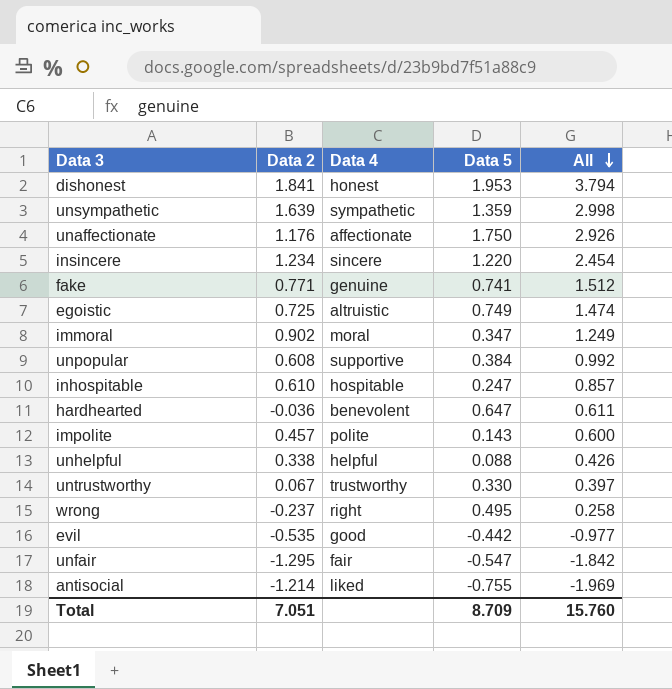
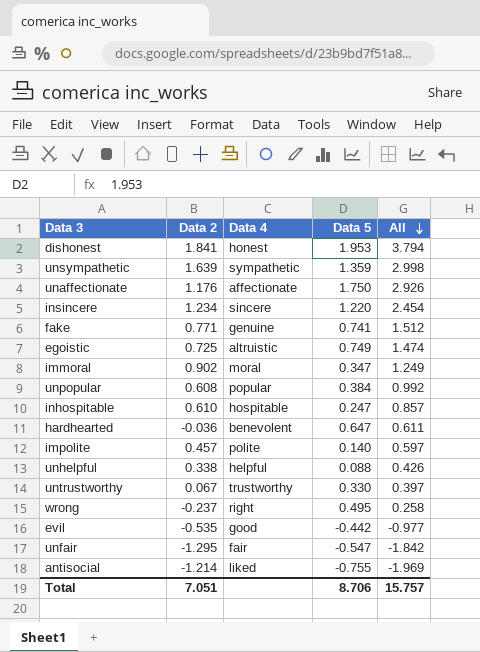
unpopular | Data 4: supportive -> popular
impolite | Data 5: 0.143 -> 0.140
impolite | All: 0.600 -> 0.597
Total | Data 5: 8.709 -> 8.706
Total | All: 15.760 -> 15.757

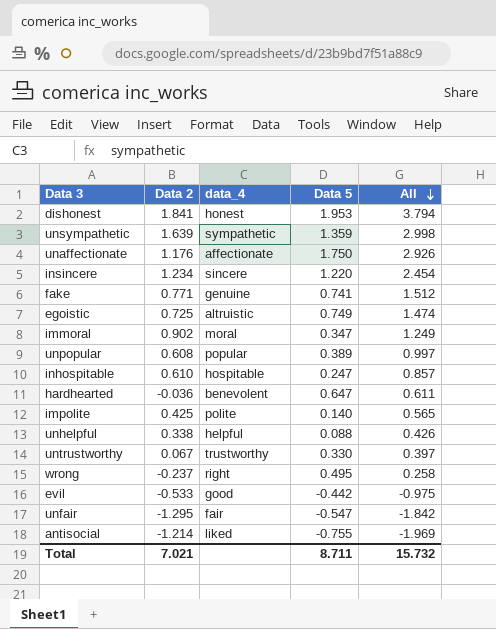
column name: Data 4 -> data_4
unpopular | Data 5: 0.384 -> 0.389
unpopular | All: 0.992 -> 0.997
impolite | Data 2: 0.457 -> 0.425
impolite | All: 0.597 -> 0.565
evil | Data 2: -0.535 -> -0.533
evil | All: -0.977 -> -0.975
Total | Data 2: 7.051 -> 7.021
Total | Data 5: 8.706 -> 8.711
Total | All: 15.757 -> 15.732

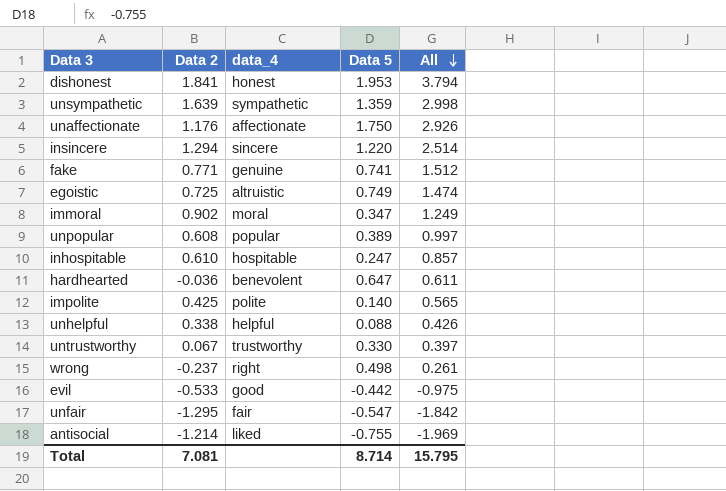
insincere | Data 2: 1.234 -> 1.294
insincere | All: 2.454 -> 2.514
wrong | Data 5: 0.495 -> 0.498
wrong | All: 0.258 -> 0.261
Total | Data 2: 7.021 -> 7.081
Total | Data 5: 8.711 -> 8.714
Total | All: 15.732 -> 15.795

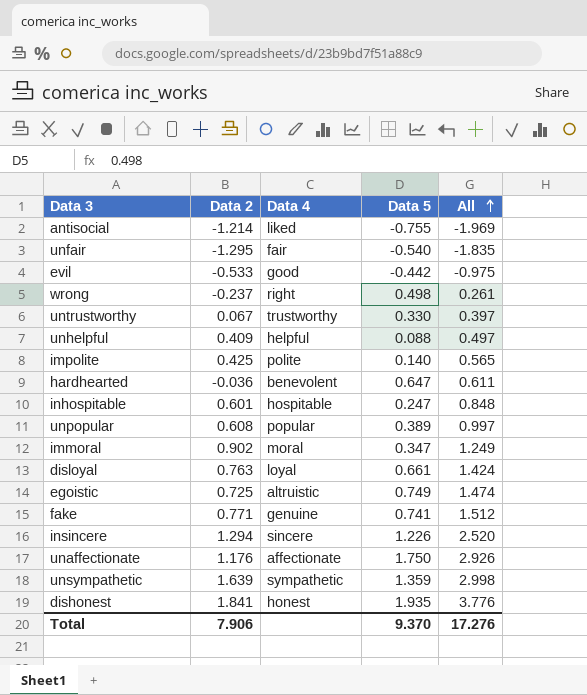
row order: All descending -> All ascending
column name: data_4 -> Data 4
unfair | Data 5: -0.547 -> -0.540
unfair | All: -1.842 -> -1.835
unhelpful | Data 2: 0.338 -> 0.409
unhelpful | All: 0.426 -> 0.497
inhospitable | Data 2: 0.610 -> 0.601
inhospitable | All: 0.857 -> 0.848
row disloyal: none -> 0.763 | loyal | 0.661 | 1.424
insincere | Data 5: 1.220 -> 1.226
insincere | All: 2.514 -> 2.520
dishonest | Data 5: 1.953 -> 1.935
dishonest | All: 3.794 -> 3.776
Total | Data 2: 7.081 -> 7.906
Total | Data 5: 8.714 -> 9.370
Total | All: 15.795 -> 17.276

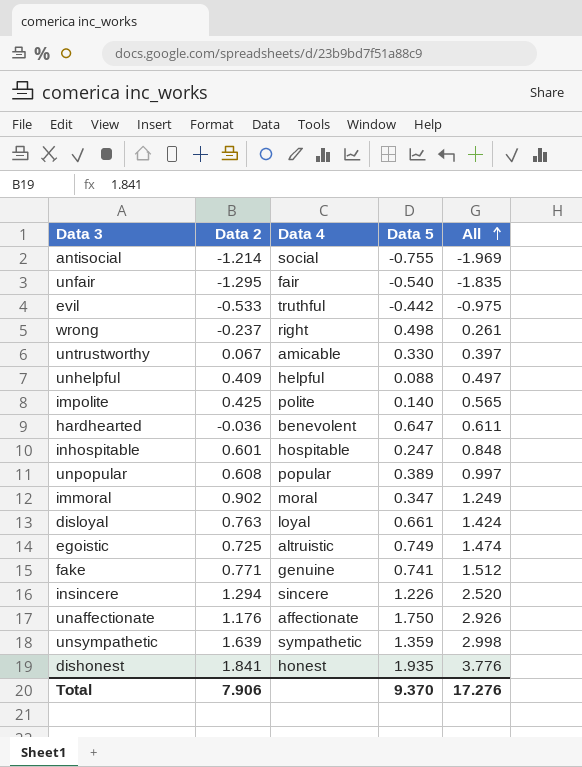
antisocial | Data 4: liked -> social
evil | Data 4: good -> truthful
untrustworthy | Data 4: trustworthy -> amicable

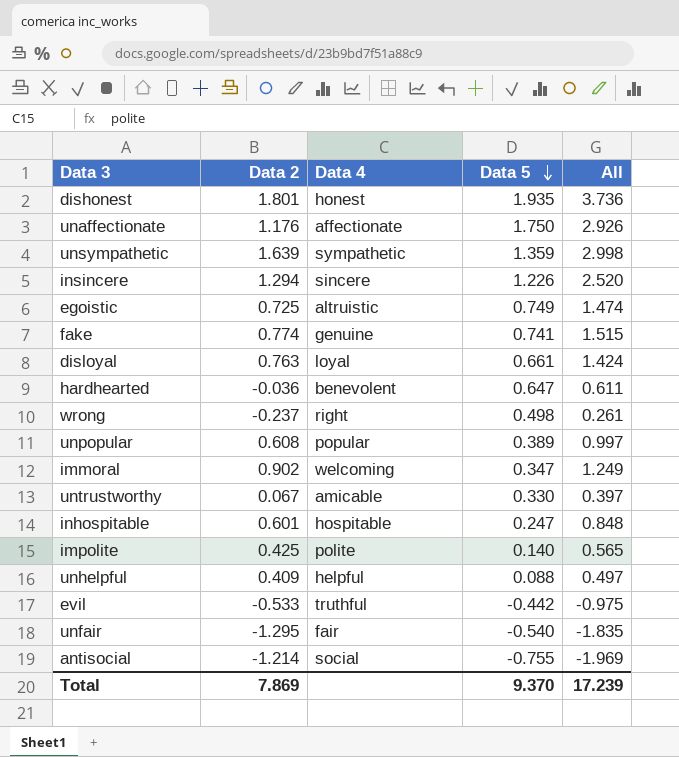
row order: All ascending -> Data 5 descending
dishonest | Data 2: 1.841 -> 1.801
dishonest | All: 3.776 -> 3.736
fake | Data 2: 0.771 -> 0.774
fake | All: 1.512 -> 1.515
immoral | Data 4: moral -> welcoming
Total | Data 2: 7.906 -> 7.869
Total | All: 17.276 -> 17.239

